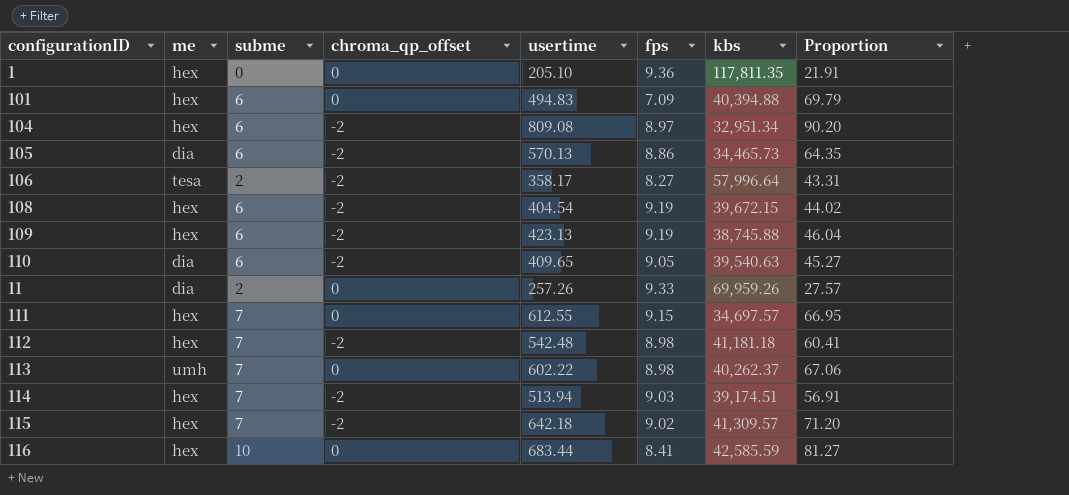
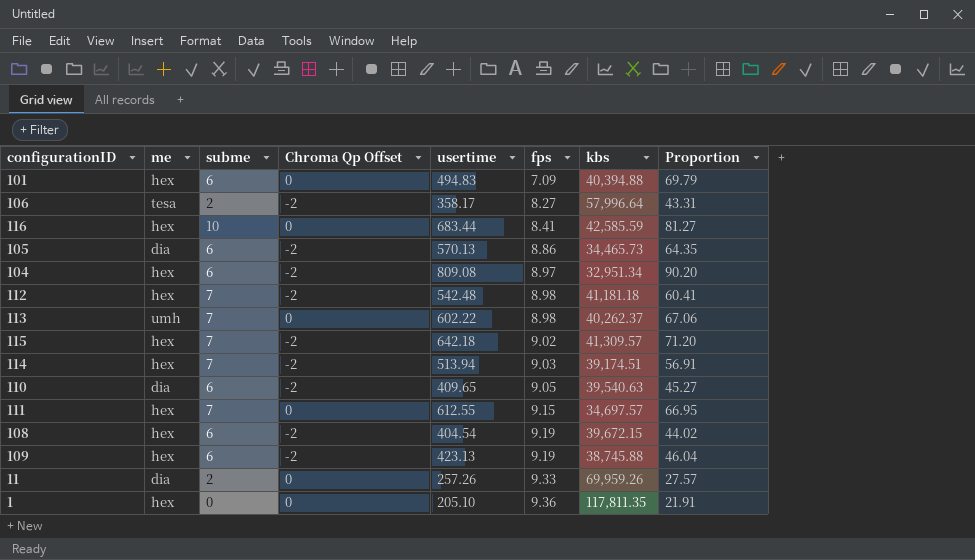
row order: none -> fps ascending
column name: chroma_qp_offset -> Chroma Qp Offset

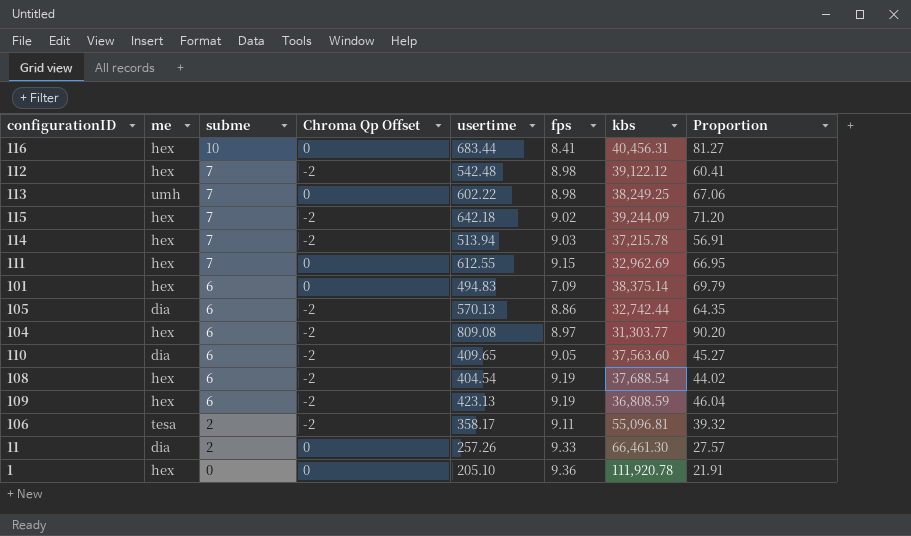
row order: fps ascending -> subme descending
116 | kbs: 42,585.59 -> 40,456.31
112 | kbs: 41,181.18 -> 39,122.12
113 | kbs: 40,262.37 -> 38,249.25
115 | kbs: 41,309.57 -> 39,244.09
114 | kbs: 39,174.51 -> 37,215.78
111 | kbs: 34,697.57 -> 32,962.69
101 | kbs: 40,394.88 -> 38,375.14
105 | kbs: 34,465.73 -> 32,742.44
104 | kbs: 32,951.34 -> 31,303.77
110 | kbs: 39,540.63 -> 37,563.60
108 | kbs: 39,672.15 -> 37,688.54
109 | kbs: 38,745.88 -> 36,808.59
106 | fps: 8.27 -> 9.11
106 | kbs: 57,996.64 -> 55,096.81
106 | Proportion: 43.31 -> 39.32
11 | kbs: 69,959.26 -> 66,461.30
1 | kbs: 117,811.35 -> 111,920.78

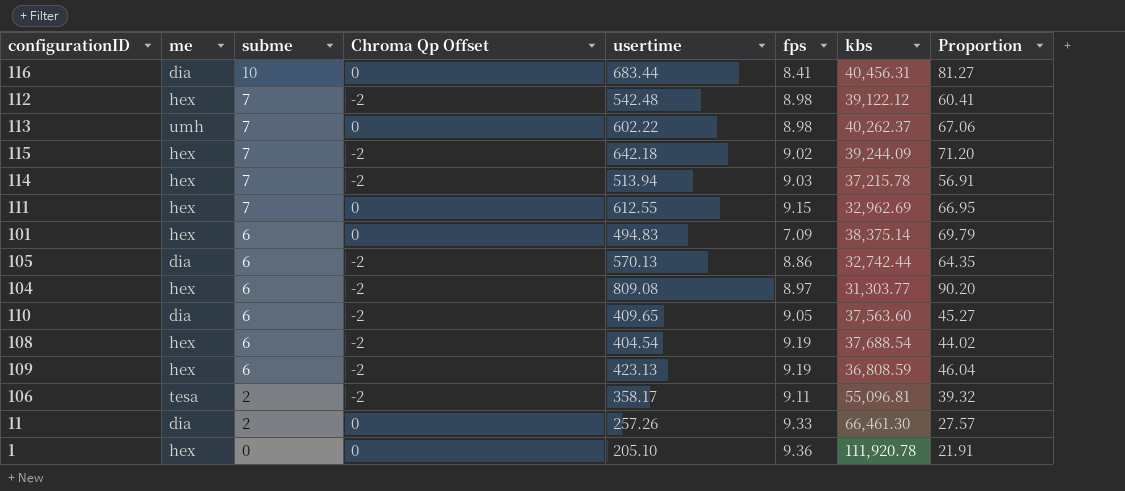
116 | me: hex -> dia
113 | kbs: 38,249.25 -> 40,262.37

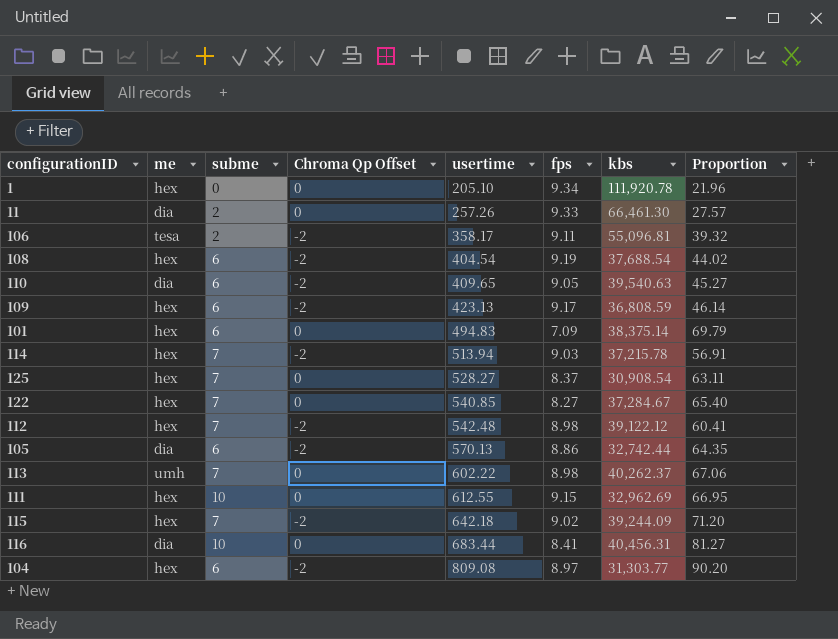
row order: subme descending -> usertime ascending
1 | fps: 9.36 -> 9.34
1 | Proportion: 21.91 -> 21.96
110 | kbs: 37,563.60 -> 39,540.63
109 | fps: 9.19 -> 9.17
109 | Proportion: 46.04 -> 46.14
row 125: none -> hex | 7 | 0 | 528.27 | 8.37 | 30,908.54 | 63.11
row 122: none -> hex | 7 | 0 | 540.85 | 8.27 | 37,284.67 | 65.40
111 | subme: 7 -> 10

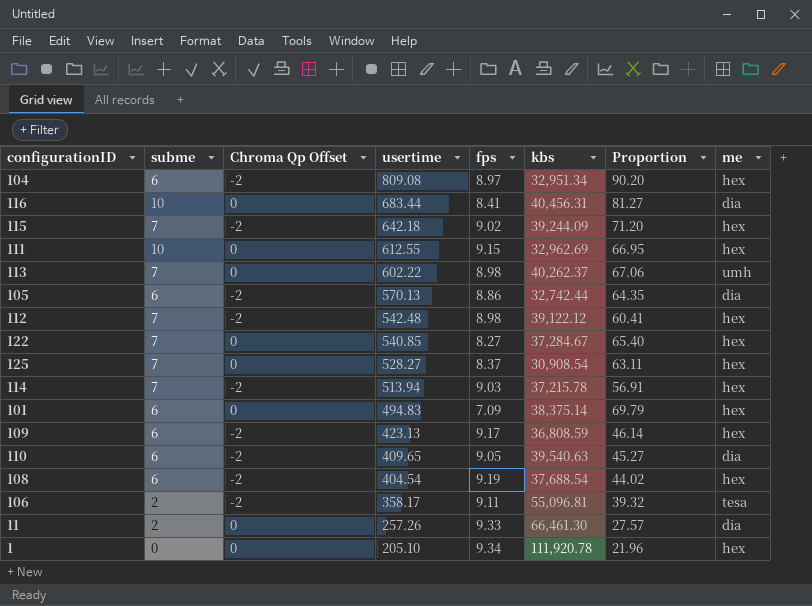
row order: usertime ascending -> usertime descending
column me | position: 2 -> 8
104 | kbs: 31,303.77 -> 32,951.34

